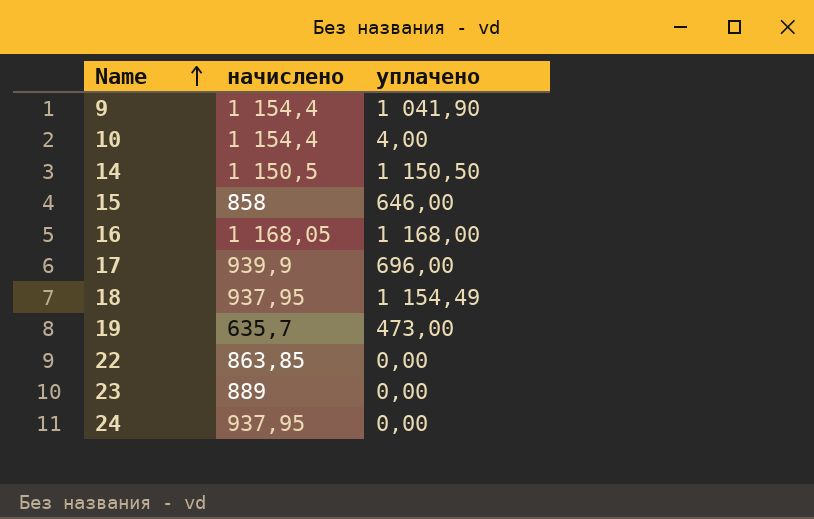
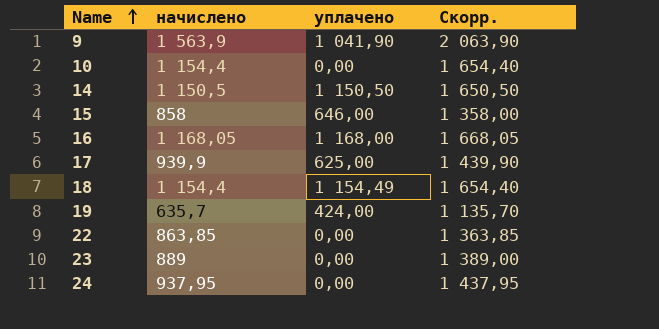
column Скорр. | formula: none -> [начислено] + 500
9 | начислено: 1 154,4 -> 1 563,9
10 | уплачено: 4,00 -> 0,00
17 | уплачено: 696,00 -> 625,00
18 | начислено: 937,95 -> 1 154,4
19 | уплачено: 473,00 -> 424,00

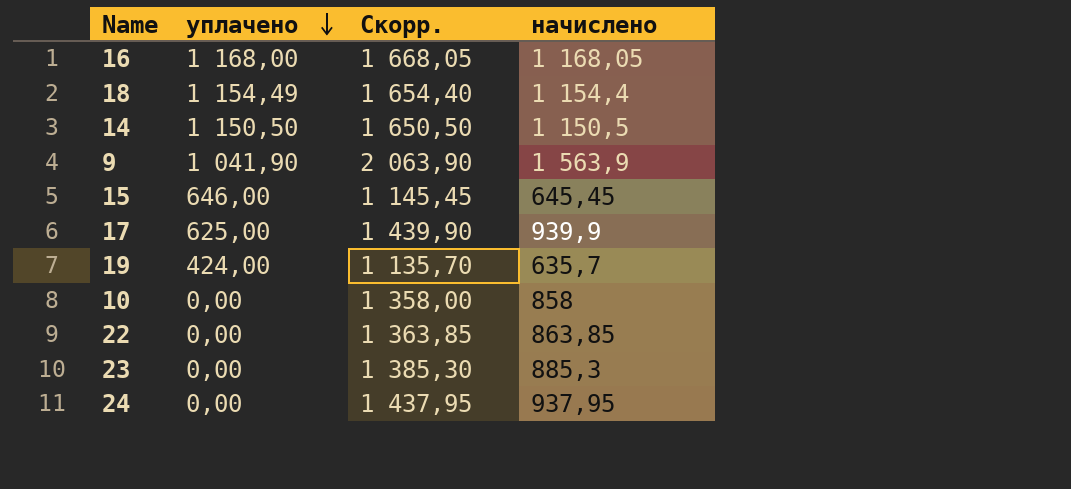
row order: Name ascending -> уплачено descending
column начислено | position: 2 -> 4
15 | Скорр.: 1 358,00 -> 1 145,45
15 | начислено: 858 -> 645,45
10 | Скорр.: 1 654,40 -> 1 358,00
10 | начислено: 1 154,4 -> 858
23 | Скорр.: 1 389,00 -> 1 385,30
23 | начислено: 889 -> 885,3

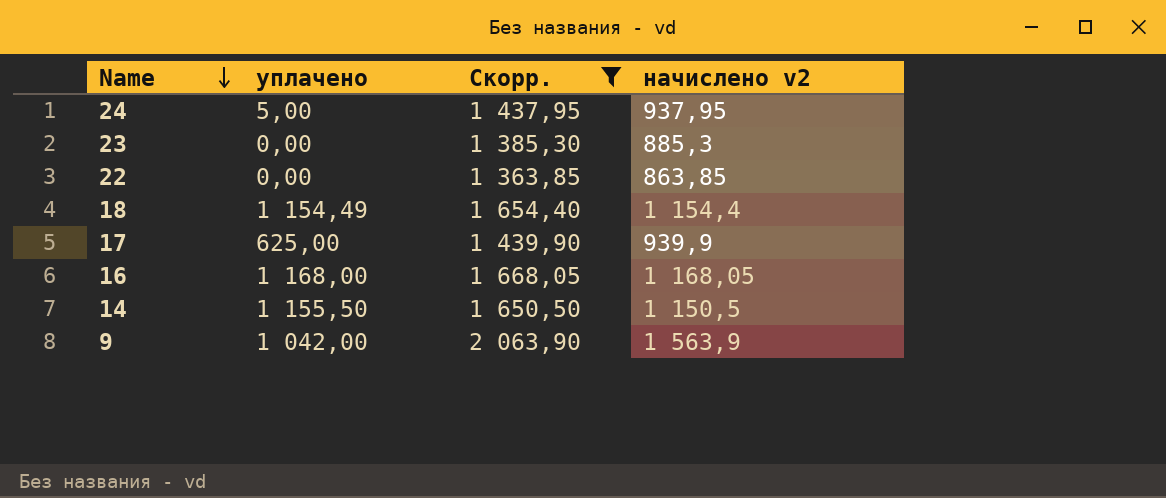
filter: none -> Скорр. >= 1 363,85
row order: уплачено descending -> Name descending
column name: начислено -> начислено v2
24 | уплачено: 0,00 -> 5,00
14 | уплачено: 1 150,50 -> 1 155,50
9 | уплачено: 1 041,90 -> 1 042,00

